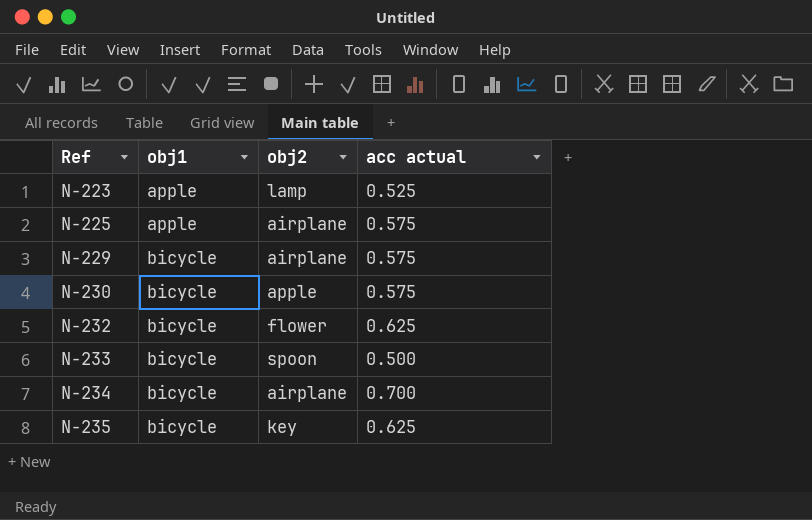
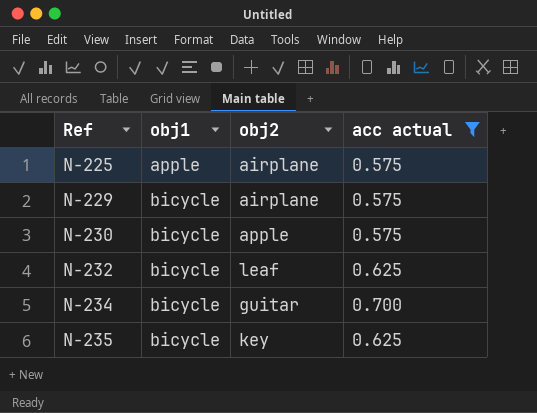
filter: none -> acc actual >= 0.575
N-232 | obj2: flower -> leaf
N-234 | obj2: airplane -> guitar

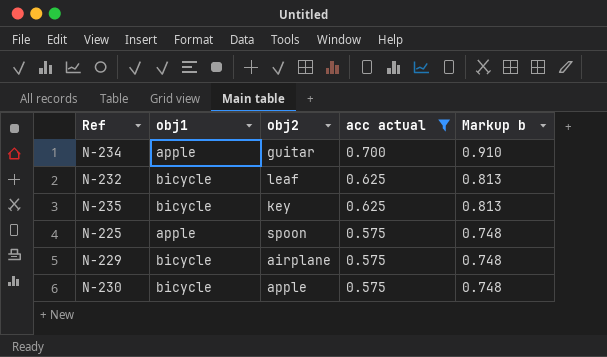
row order: Ref ascending -> acc actual descending
column Markup b | formula: none -> [acc actual] * 1.3
N-234 | obj1: bicycle -> apple
N-225 | obj2: airplane -> spoon

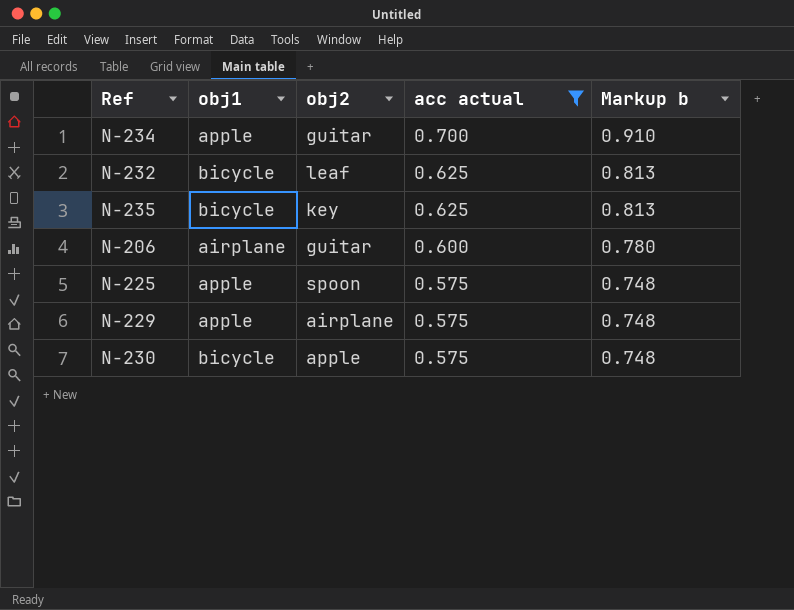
row N-206: none -> airplane | guitar | 0.600 | 0.780
N-229 | obj1: bicycle -> apple

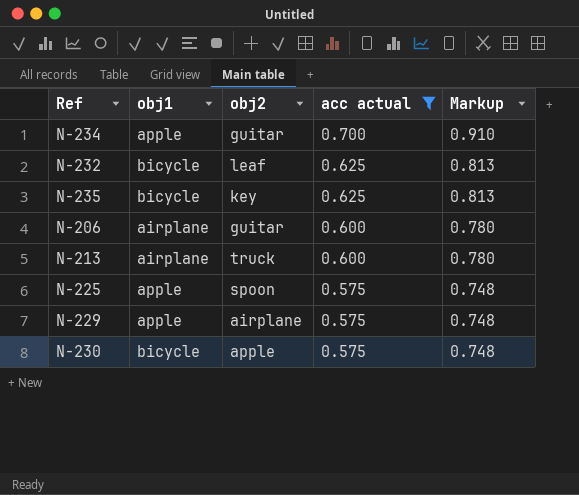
column name: Markup b -> Markup
row N-213: none -> airplane | truck | 0.600 | 0.780

